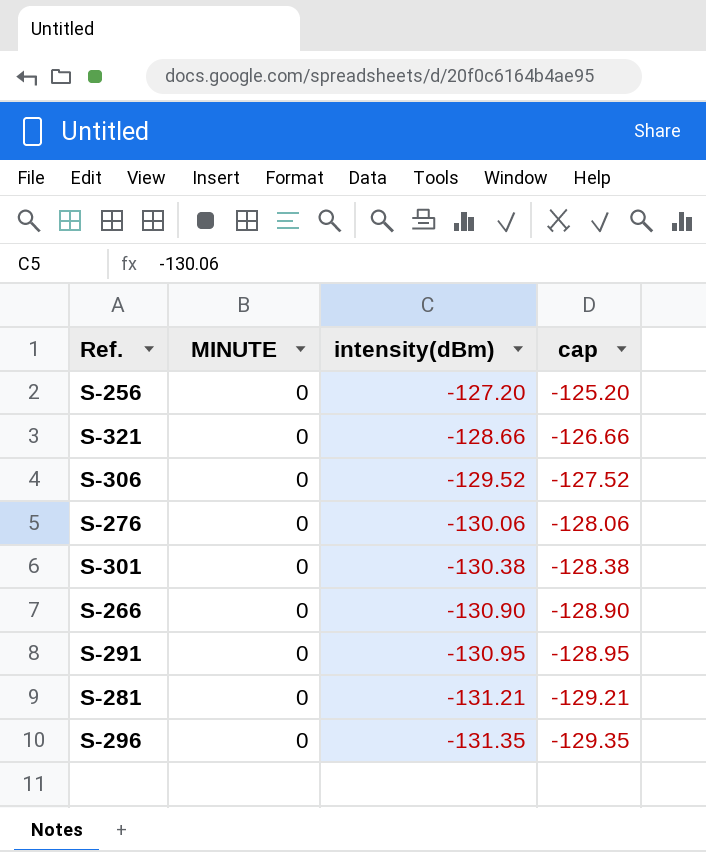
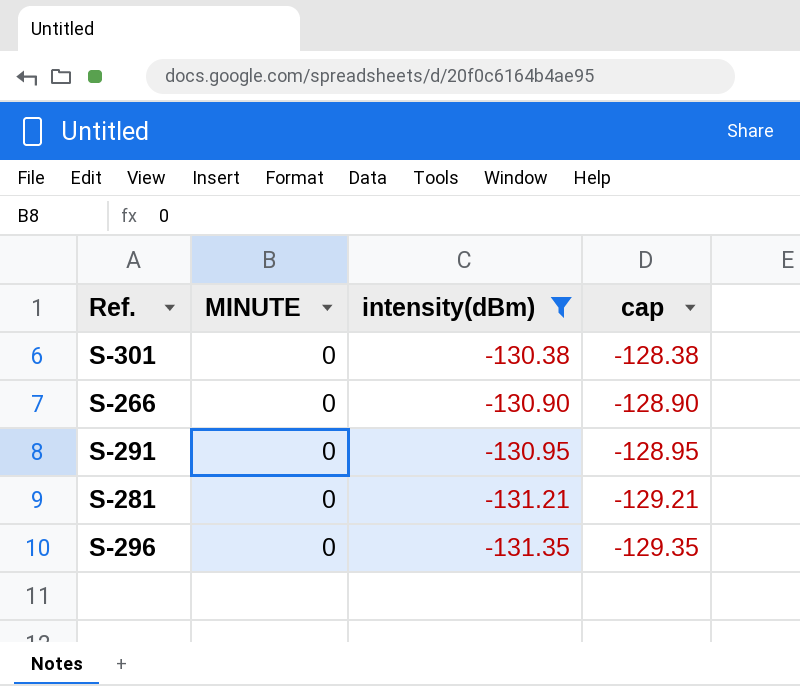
filter: none -> intensity(dBm) <= -130.38

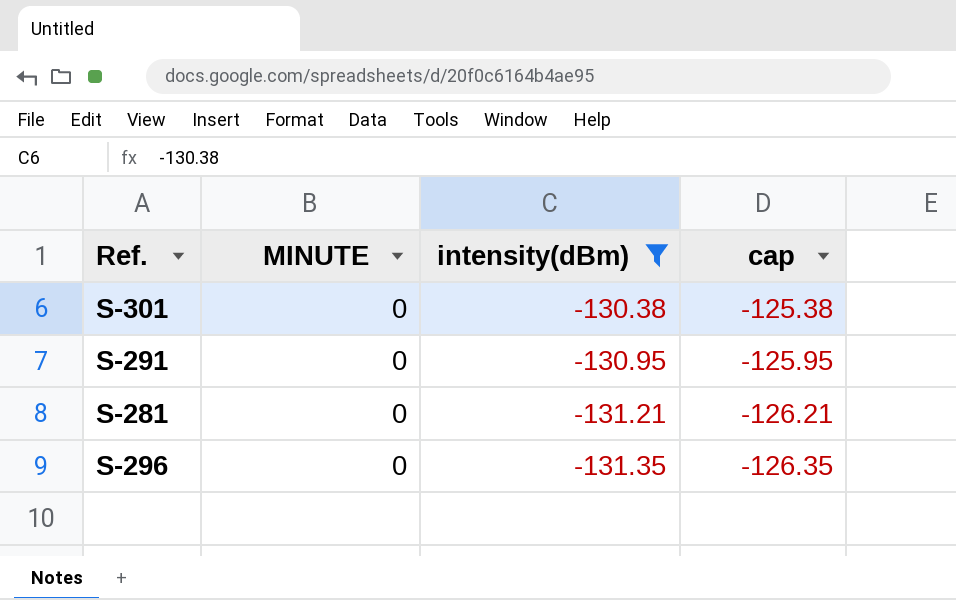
column cap | formula: [intensity(dBm)] + 2 -> [intensity(dBm)] + 5
row S-266: 0 | -130.90 | -128.90 -> none

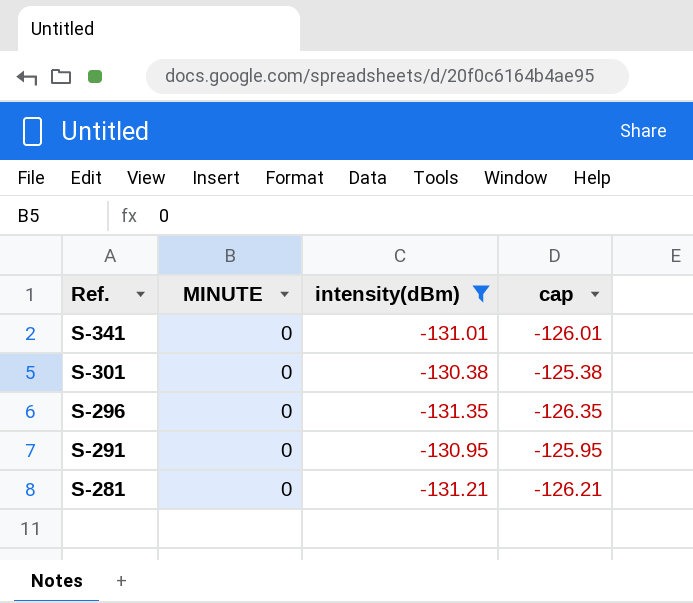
row order: intensity(dBm) descending -> Ref. descending
row S-341: none -> 0 | -131.01 | -126.01

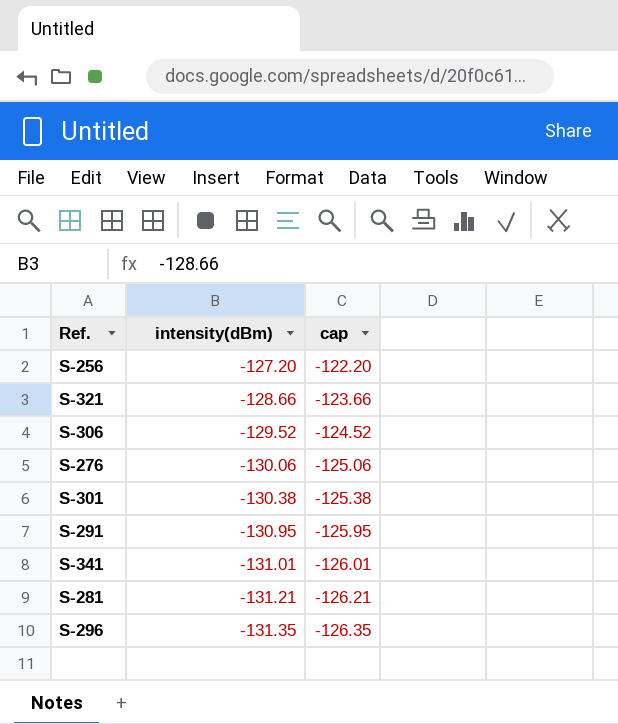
filter: intensity(dBm) <= -130.38 -> none
row order: Ref. descending -> intensity(dBm) descending
column MINUTE | position: 2 -> none

